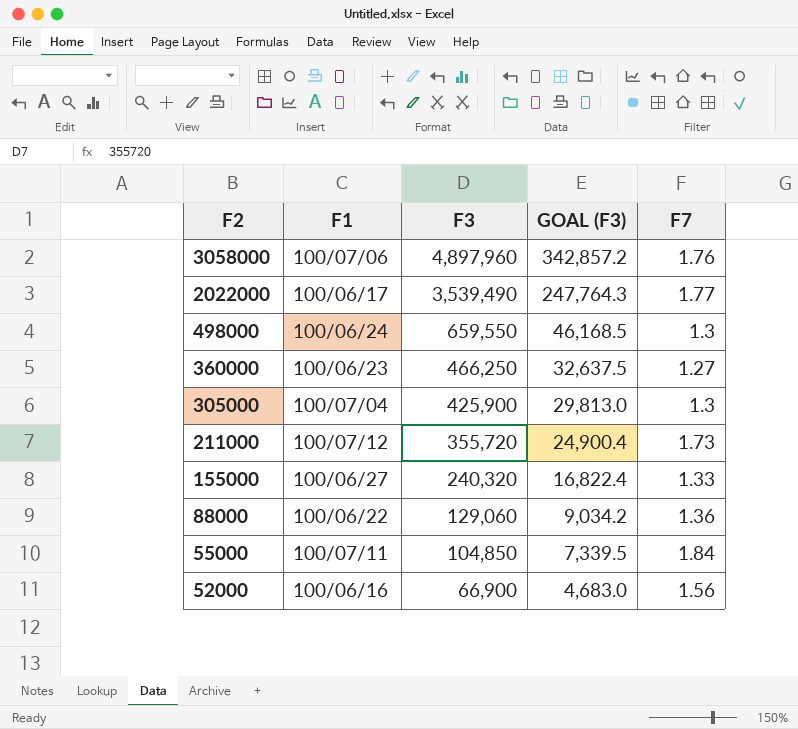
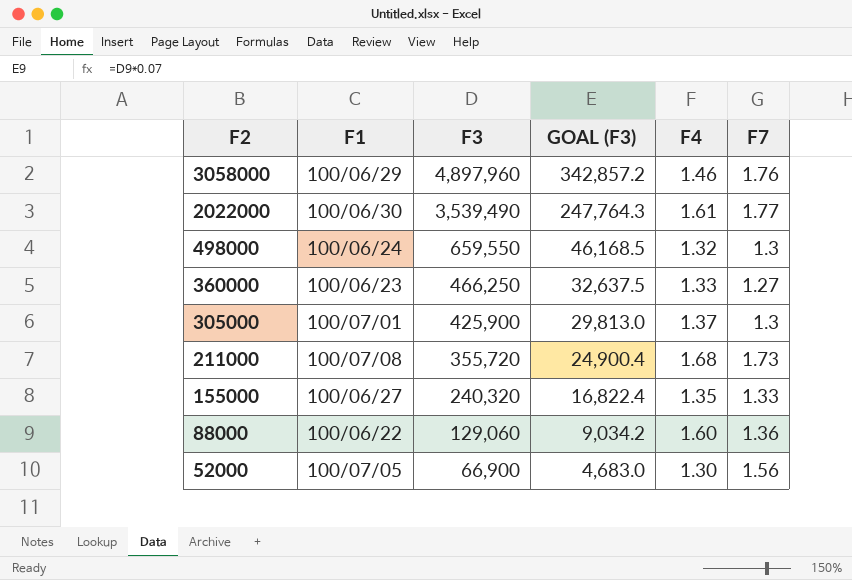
column F4 | position: none -> 5
row 55000: 100/07/11 | 104,850 | 7,339.5 | 1.84 -> none
3058000 | F1: 100/07/06 -> 100/06/29
2022000 | F1: 100/06/17 -> 100/06/30
305000 | F1: 100/07/04 -> 100/07/01
211000 | F1: 100/07/12 -> 100/07/08
52000 | F1: 100/06/16 -> 100/07/05

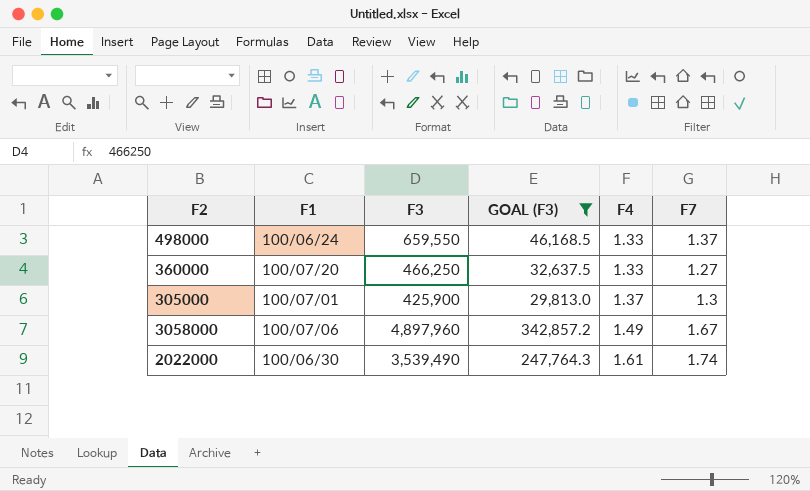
filter: none -> GOAL (F3) >= 29,813.0
row order: F2 descending -> F4 ascending
498000 | F4: 1.32 -> 1.33
498000 | F7: 1.3 -> 1.37
360000 | F1: 100/06/23 -> 100/07/20
3058000 | F1: 100/06/29 -> 100/07/06
3058000 | F4: 1.46 -> 1.49
3058000 | F7: 1.76 -> 1.67
2022000 | F7: 1.77 -> 1.74

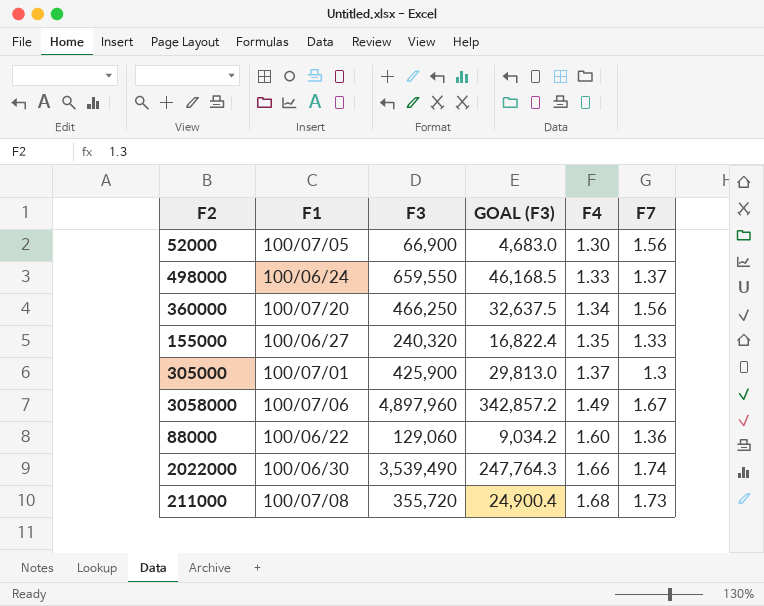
filter: GOAL (F3) >= 29,813.0 -> none
360000 | F4: 1.33 -> 1.34
360000 | F7: 1.27 -> 1.56
2022000 | F4: 1.61 -> 1.66

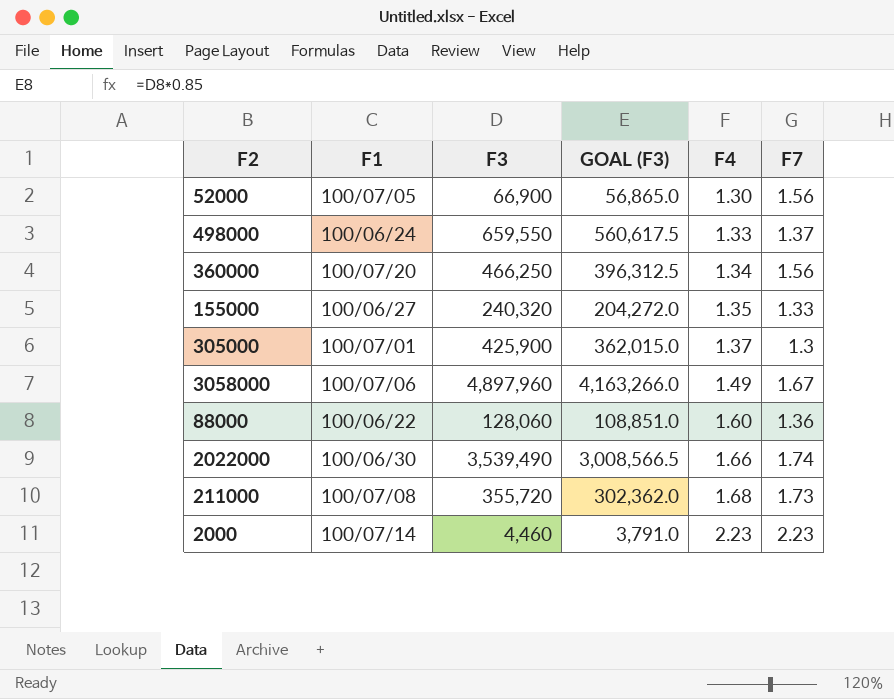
column GOAL (F3) | formula: [F3] * 0.07 -> [F3] * 0.85
88000 | F3: 129,060 -> 128,060
row 2000: none -> 100/07/14 | 4,460 | 3,791.0 | 2.23 | 2.23

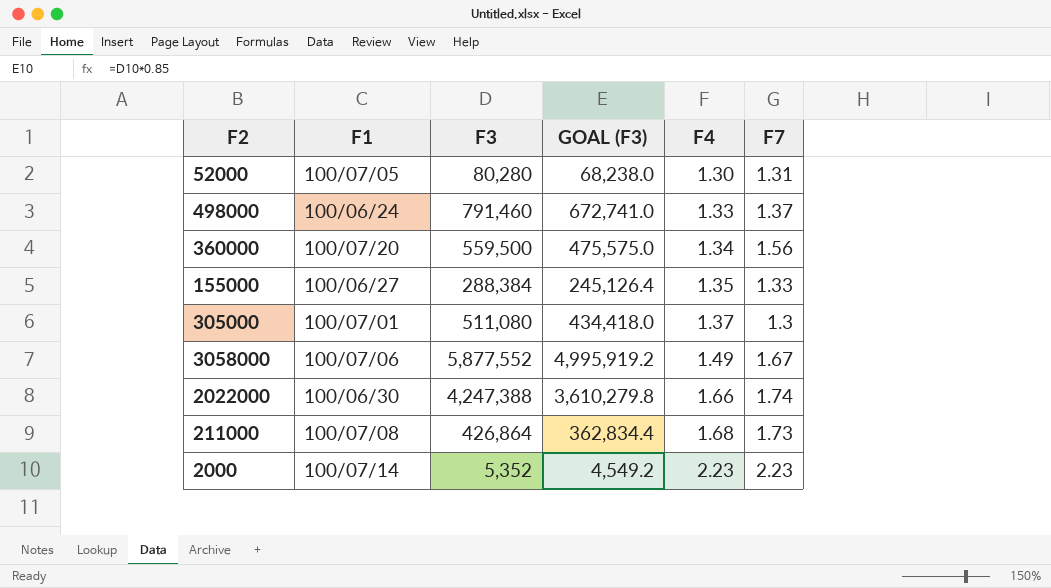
row 88000: 100/06/22 | 128,060 | 108,851.0 | 1.60 | 1.36 -> none
52000 | F3: 66,900 -> 80,280
52000 | GOAL (F3): 56,865.0 -> 68,238.0
52000 | F7: 1.56 -> 1.31
498000 | F3: 659,550 -> 791,460
498000 | GOAL (F3): 560,617.5 -> 672,741.0
360000 | F3: 466,250 -> 559,500
360000 | GOAL (F3): 396,312.5 -> 475,575.0
155000 | F3: 240,320 -> 288,384
155000 | GOAL (F3): 204,272.0 -> 245,126.4
305000 | F3: 425,900 -> 511,080
305000 | GOAL (F3): 362,015.0 -> 434,418.0
3058000 | F3: 4,897,960 -> 5,877,552
3058000 | GOAL (F3): 4,163,266.0 -> 4,995,919.2
2022000 | F3: 3,539,490 -> 4,247,388
2022000 | GOAL (F3): 3,008,566.5 -> 3,610,279.8
211000 | F3: 355,720 -> 426,864
211000 | GOAL (F3): 302,362.0 -> 362,834.4
2000 | F3: 4,460 -> 5,352
2000 | GOAL (F3): 3,791.0 -> 4,549.2

